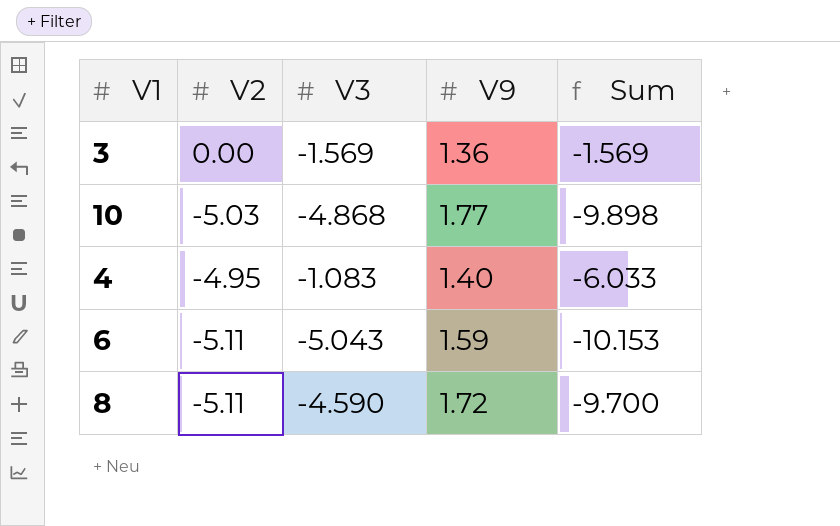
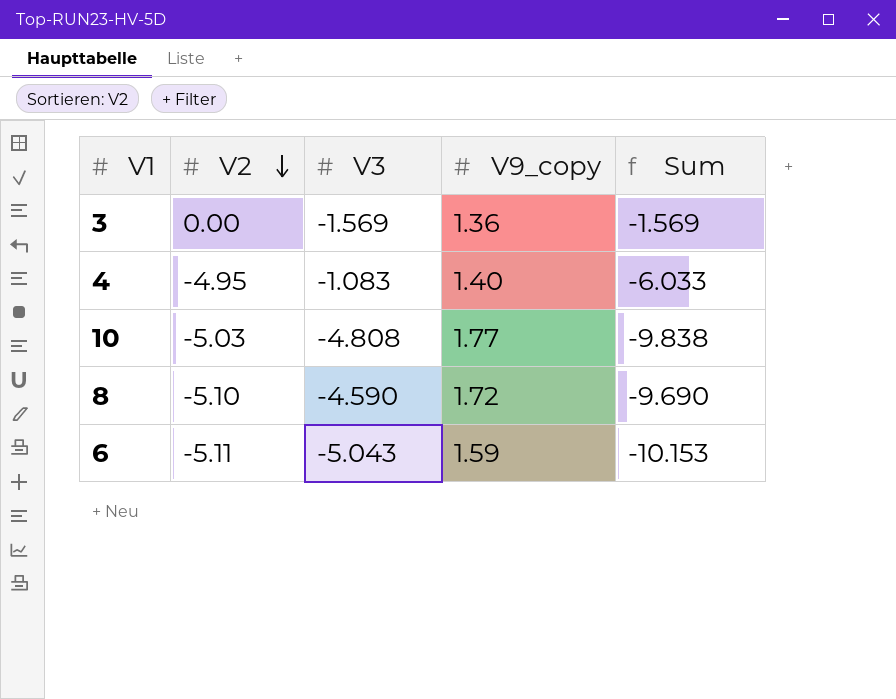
row order: none -> V2 descending
column name: V9 -> V9_copy
10 | V3: -4.868 -> -4.808
10 | Sum: -9.898 -> -9.838
8 | V2: -5.11 -> -5.10
8 | Sum: -9.700 -> -9.690

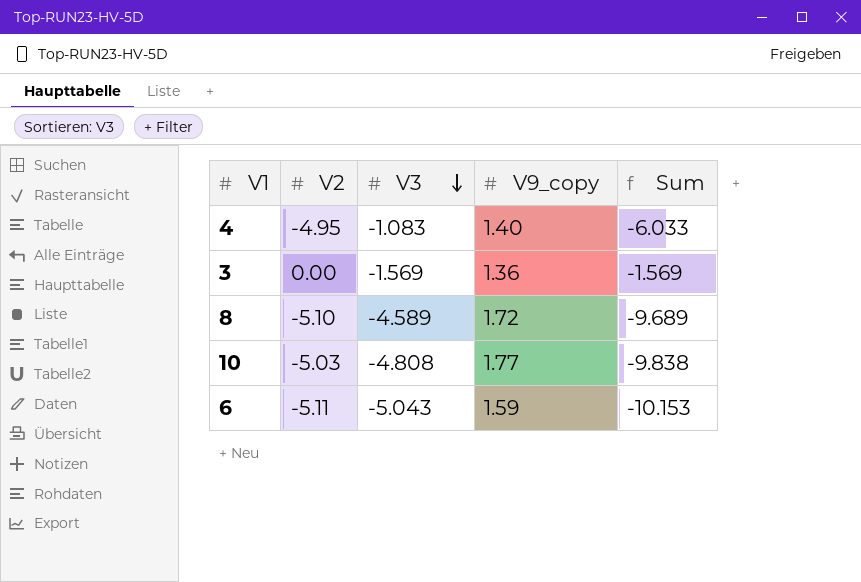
row order: V2 descending -> V3 descending
8 | V3: -4.590 -> -4.589
8 | Sum: -9.690 -> -9.689

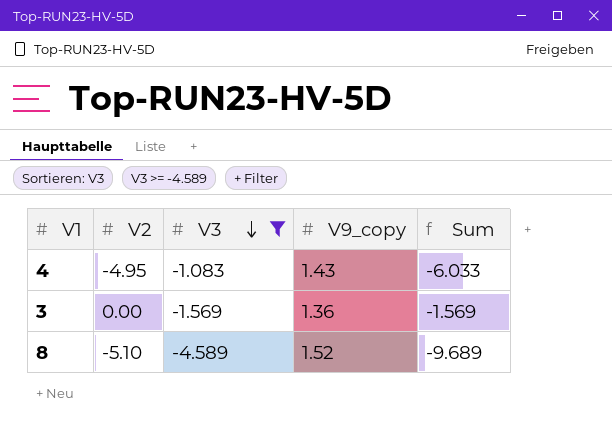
filter: none -> V3 >= -4.589
4 | V9_copy: 1.40 -> 1.43
8 | V9_copy: 1.72 -> 1.52

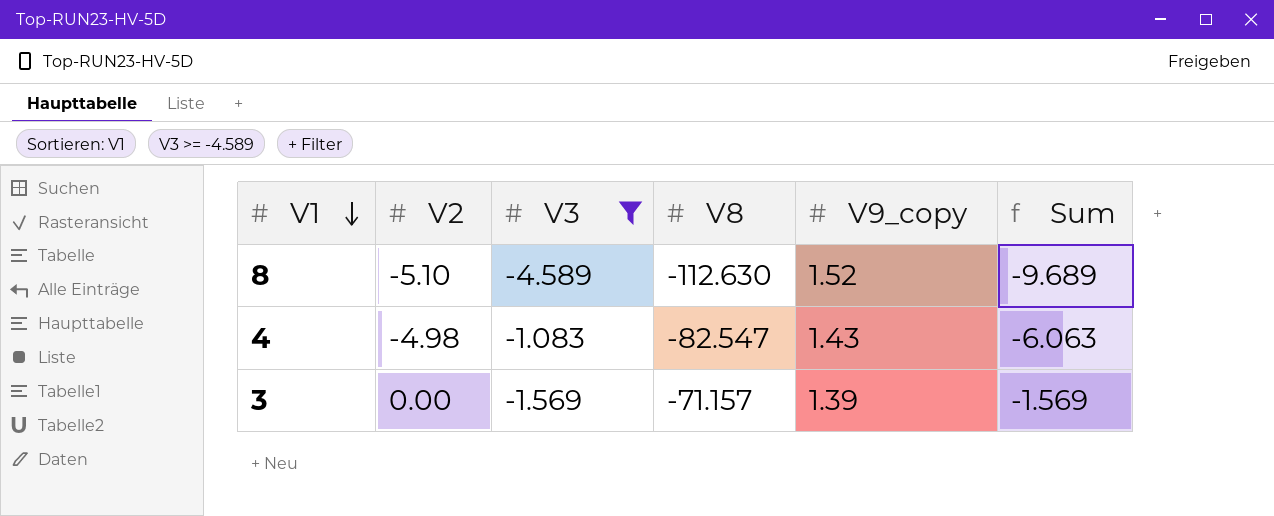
row order: V3 descending -> V1 descending
column V8 | position: none -> 4
4 | V2: -4.95 -> -4.98
4 | Sum: -6.033 -> -6.063
3 | V9_copy: 1.36 -> 1.39

